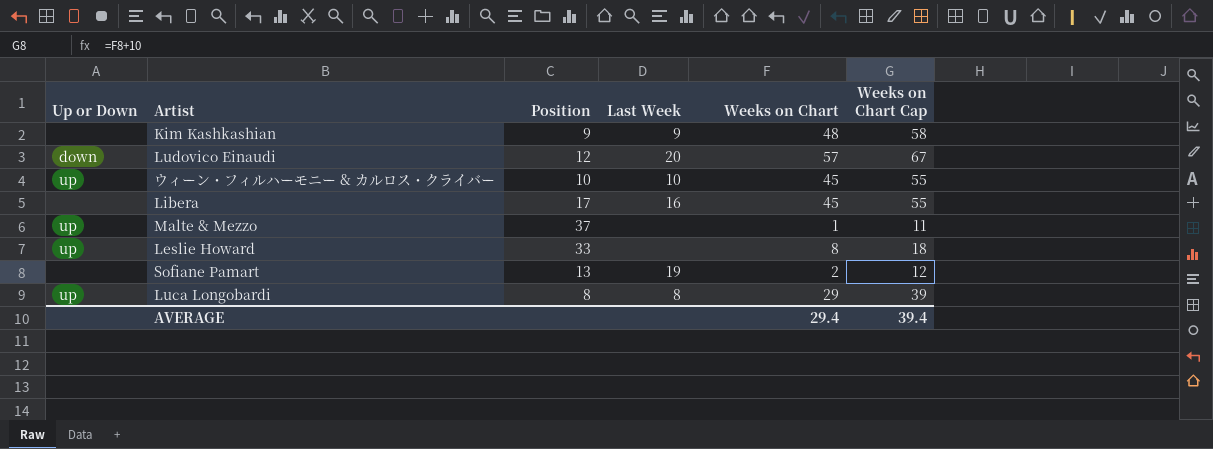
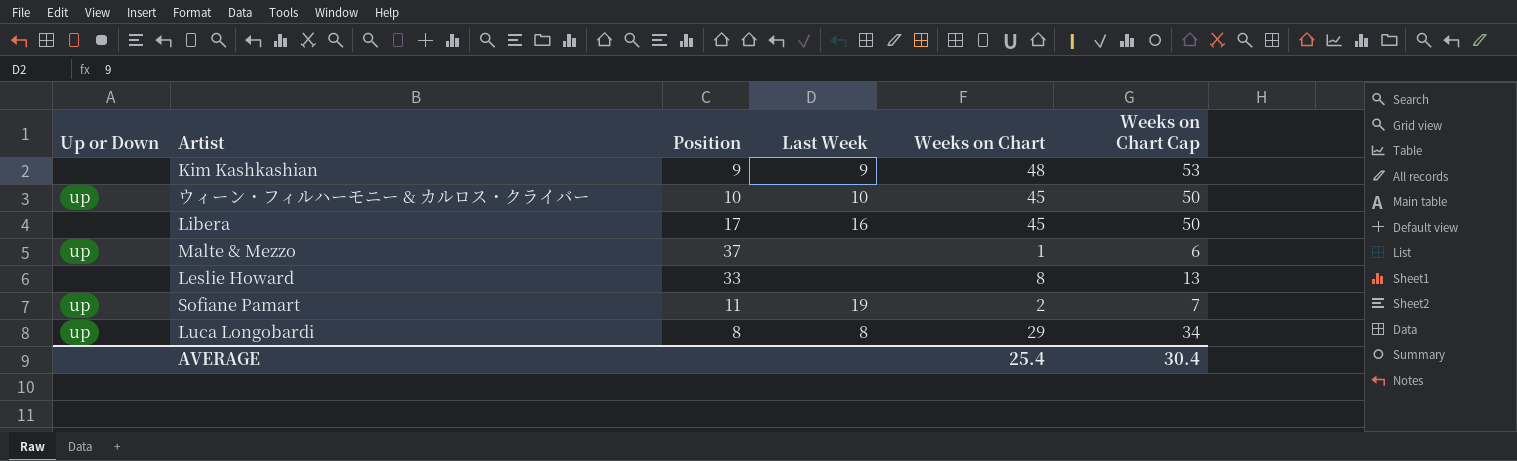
column Weeks on Chart Cap | formula: [Weeks on Chart] + 10 -> [Weeks on Chart] + 5
row Ludovico Einaudi: down | 12 | 20 | 57 | 67 -> none
Leslie Howard | Up or Down: up -> none
Sofiane Pamart | Up or Down: none -> up
Sofiane Pamart | Position: 13 -> 11
AVERAGE | Weeks on Chart: 29.4 -> 25.4
AVERAGE | Weeks on Chart Cap: 39.4 -> 30.4

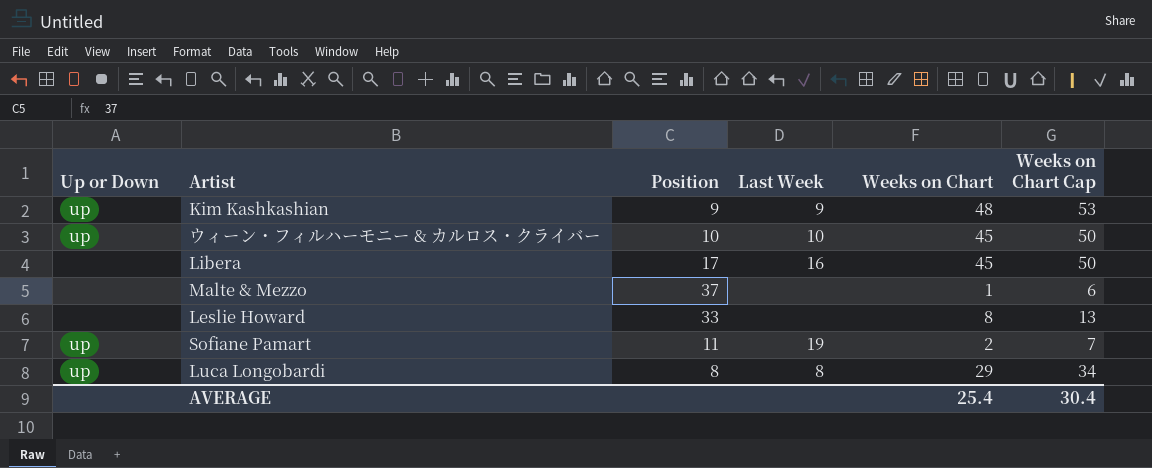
Kim Kashkashian | Up or Down: none -> up
Malte & Mezzo | Up or Down: up -> none

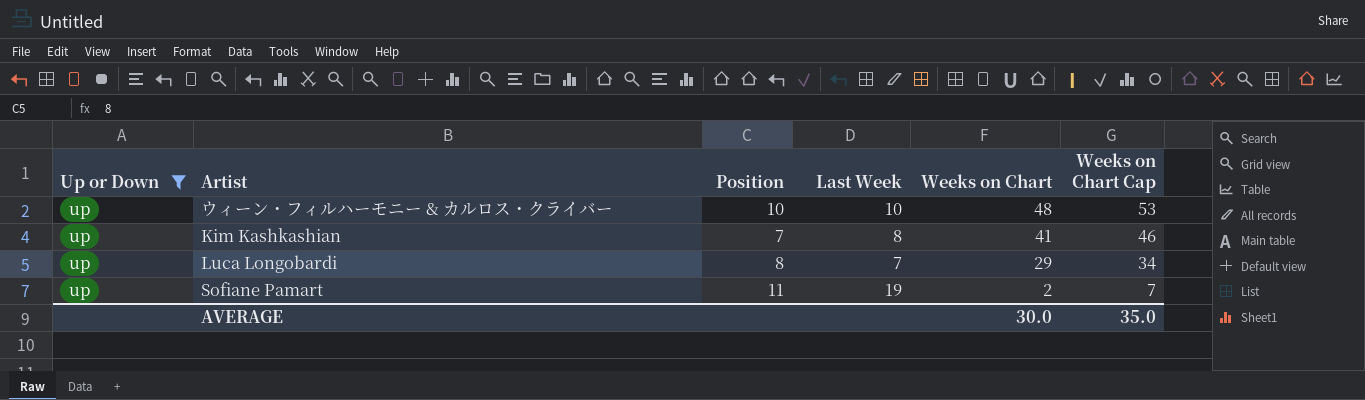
filter: none -> Up or Down = up
row order: none -> Weeks on Chart descending
ウィーン・フィルハーモニー & カルロス・クライバー | Weeks on Chart: 45 -> 48
ウィーン・フィルハーモニー & カルロス・クライバー | Weeks on Chart Cap: 50 -> 53
Kim Kashkashian | Position: 9 -> 7
Kim Kashkashian | Last Week: 9 -> 8
Kim Kashkashian | Weeks on Chart: 48 -> 41
Kim Kashkashian | Weeks on Chart Cap: 53 -> 46
Luca Longobardi | Last Week: 8 -> 7
AVERAGE | Weeks on Chart: 25.4 -> 30.0
AVERAGE | Weeks on Chart Cap: 30.4 -> 35.0

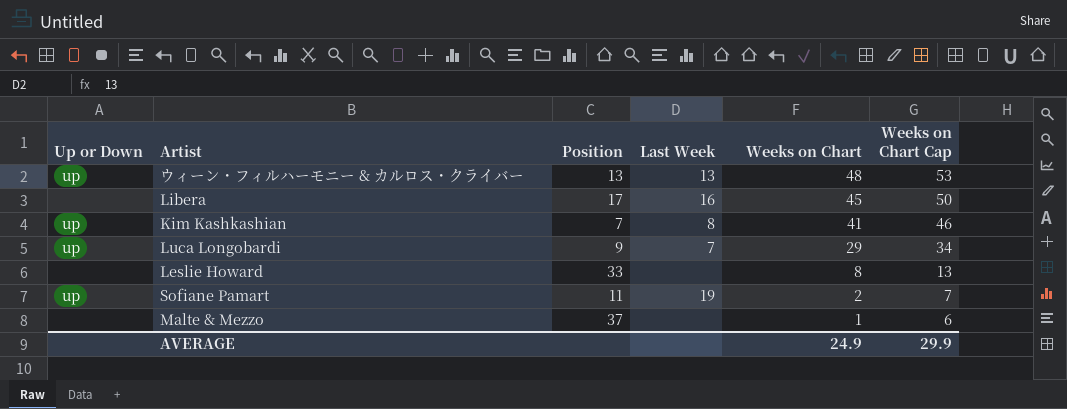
filter: Up or Down = up -> none
ウィーン・フィルハーモニー & カルロス・クライバー | Position: 10 -> 13
ウィーン・フィルハーモニー & カルロス・クライバー | Last Week: 10 -> 13
Luca Longobardi | Position: 8 -> 9
AVERAGE | Weeks on Chart: 30.0 -> 24.9
AVERAGE | Weeks on Chart Cap: 35.0 -> 29.9

